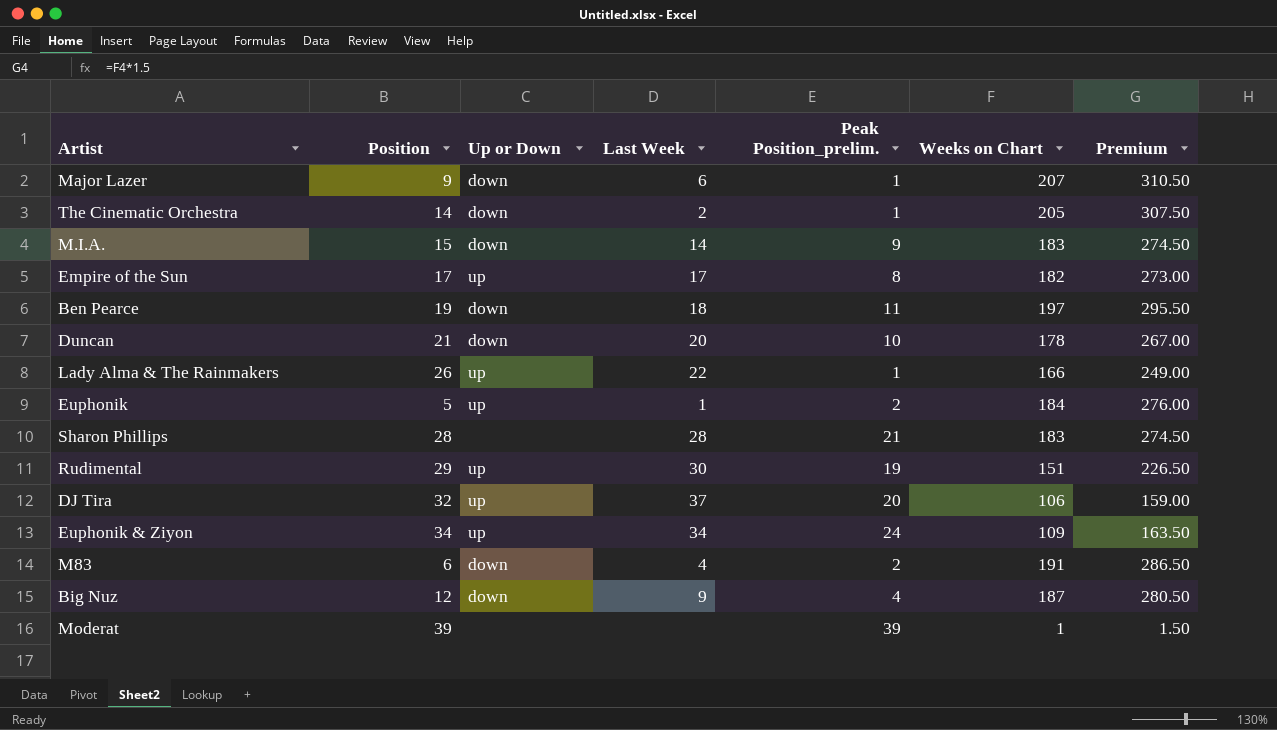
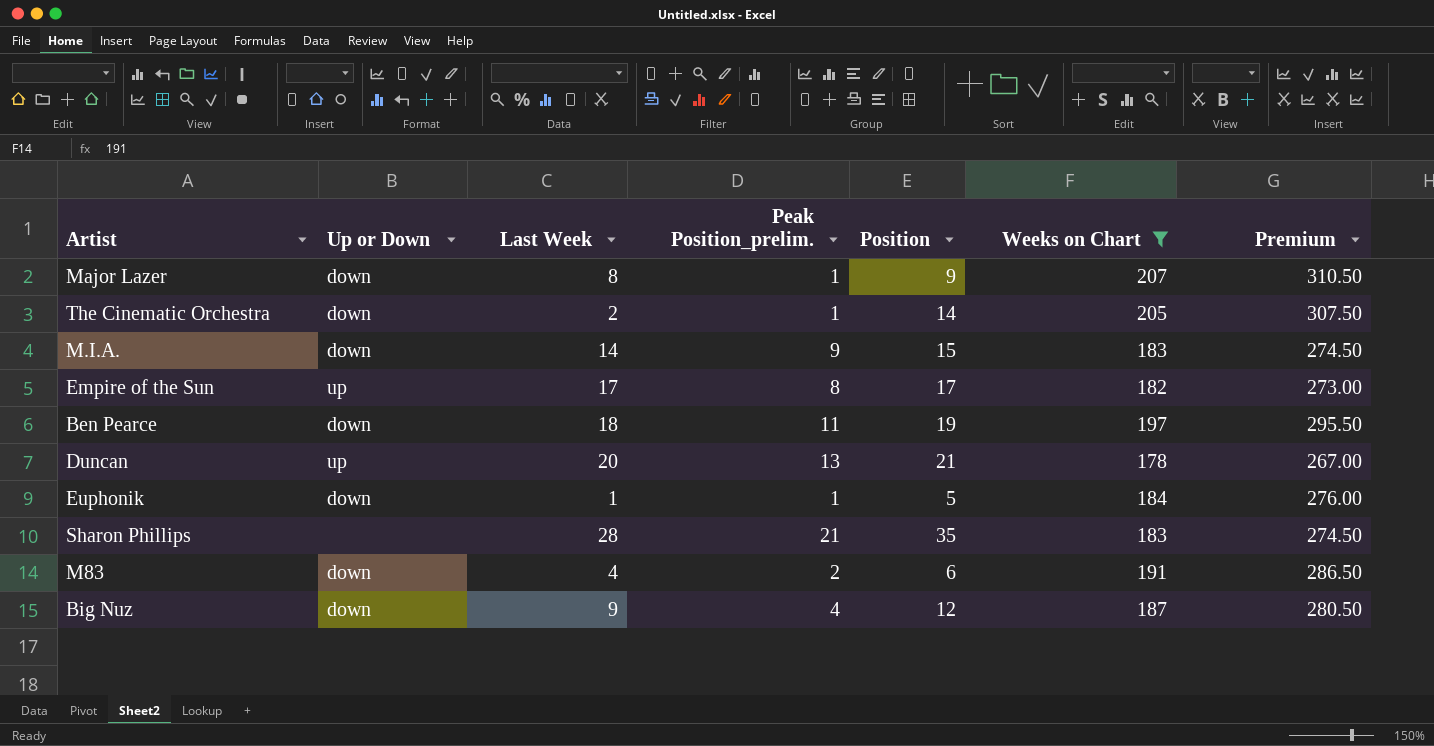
filter: none -> Weeks on Chart >= 178
column Position | position: 2 -> 5
Major Lazer | Last Week: 6 -> 8
Duncan | Up or Down: down -> up
Duncan | Peak Position_prelim.: 10 -> 13
Euphonik | Up or Down: up -> down
Euphonik | Peak Position_prelim.: 2 -> 1
Sharon Phillips | Position: 28 -> 35

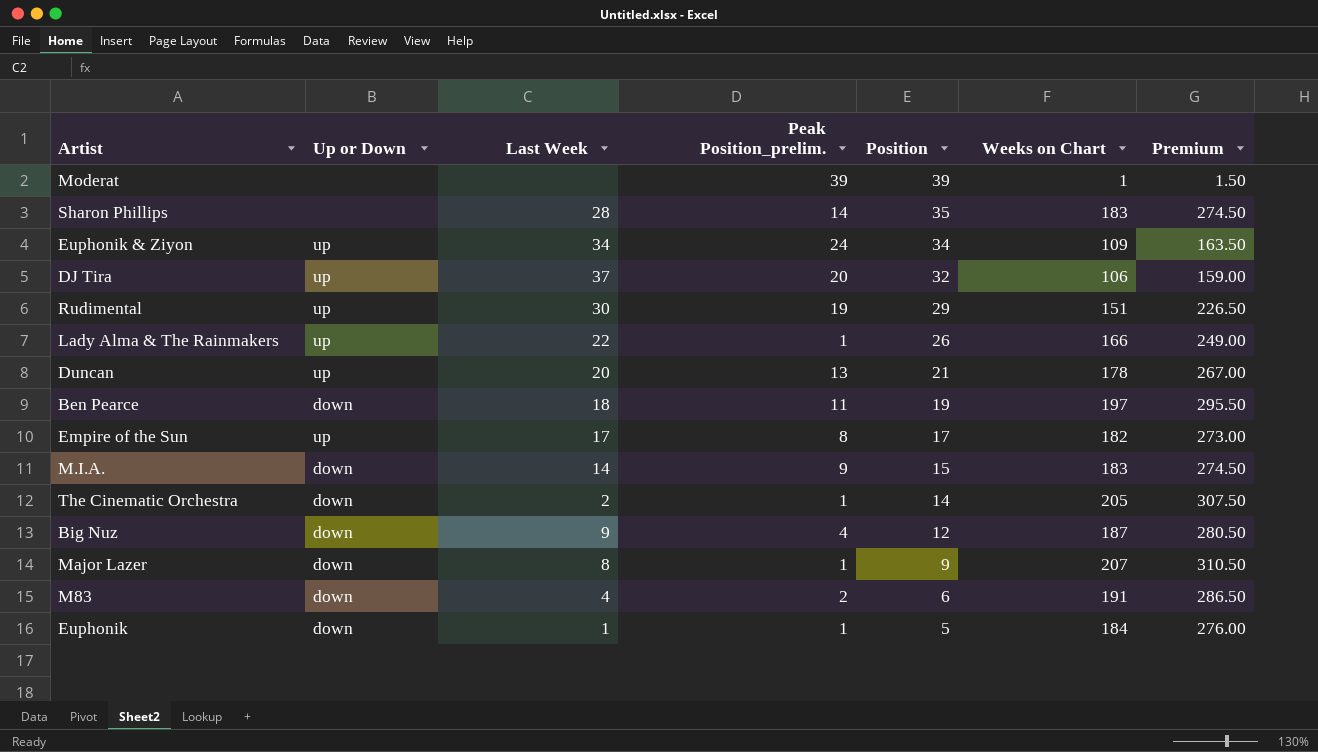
filter: Weeks on Chart >= 178 -> none
row order: none -> Position descending
Sharon Phillips | Peak Position_prelim.: 21 -> 14

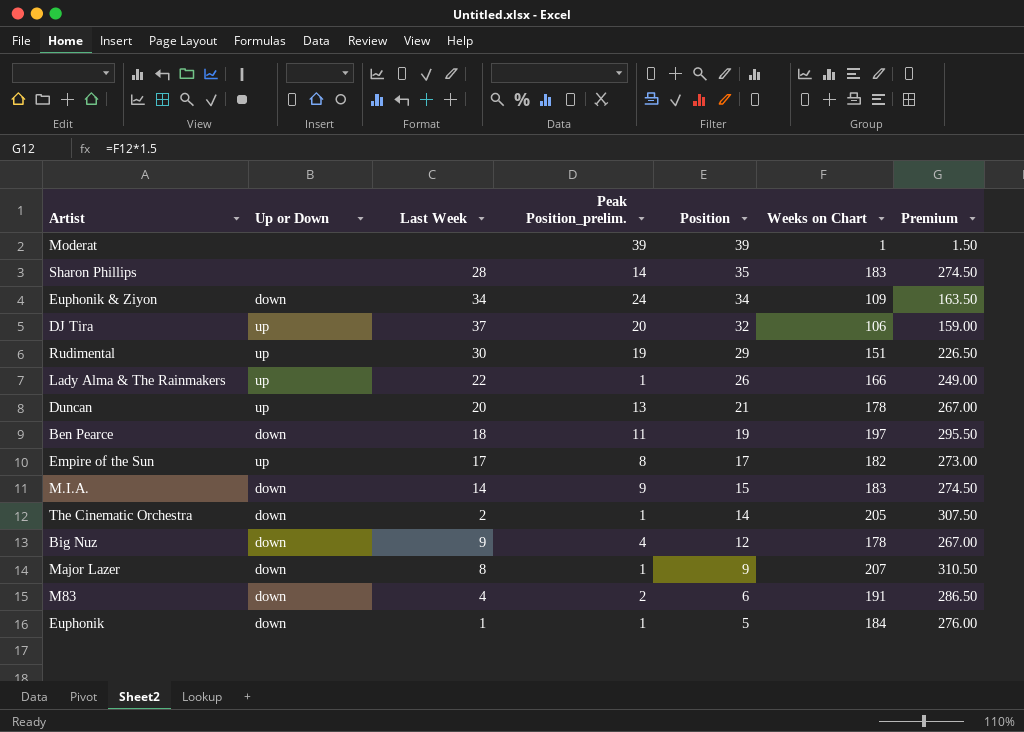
Euphonik & Ziyon | Up or Down: up -> down
Big Nuz | Weeks on Chart: 187 -> 178
Big Nuz | Premium: 280.50 -> 267.00

